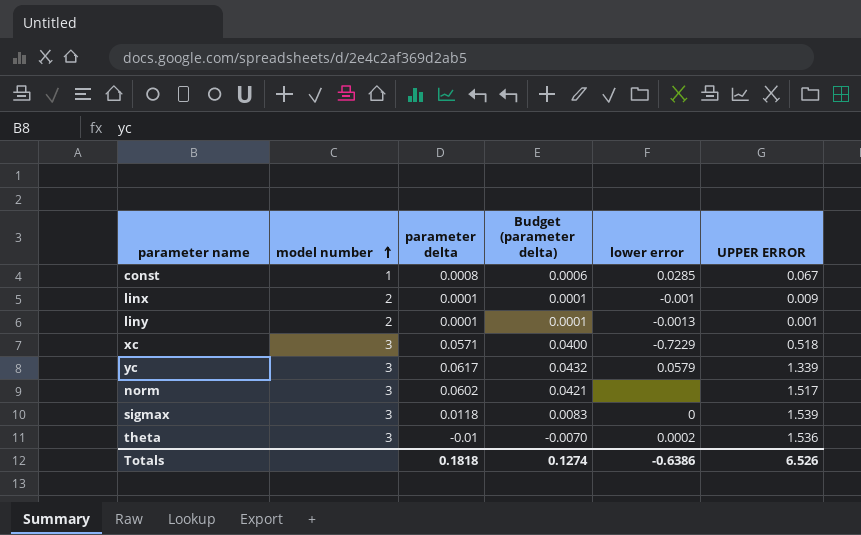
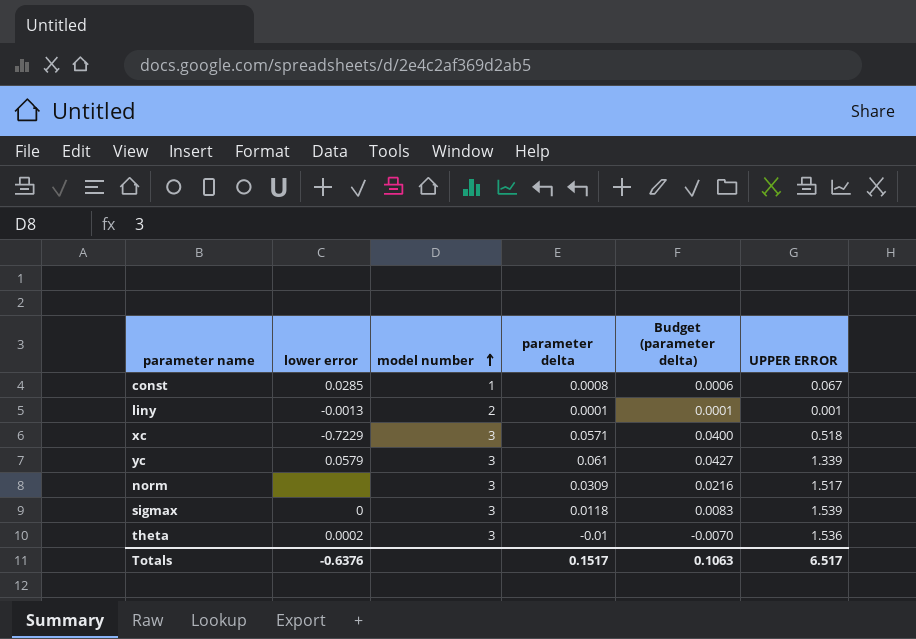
column lower error | position: 5 -> 2
row linx: 2 | 0.0001 | 0.0001 | -0.001 | 0.009 -> none
yc | parameter delta: 0.0617 -> 0.061
yc | Budget (parameter delta): 0.0432 -> 0.0427
norm | parameter delta: 0.0602 -> 0.0309
norm | Budget (parameter delta): 0.0421 -> 0.0216
Totals | lower error: -0.6386 -> -0.6376
Totals | parameter delta: 0.1818 -> 0.1517
Totals | Budget (parameter delta): 0.1274 -> 0.1063
Totals | UPPER ERROR: 6.526 -> 6.517

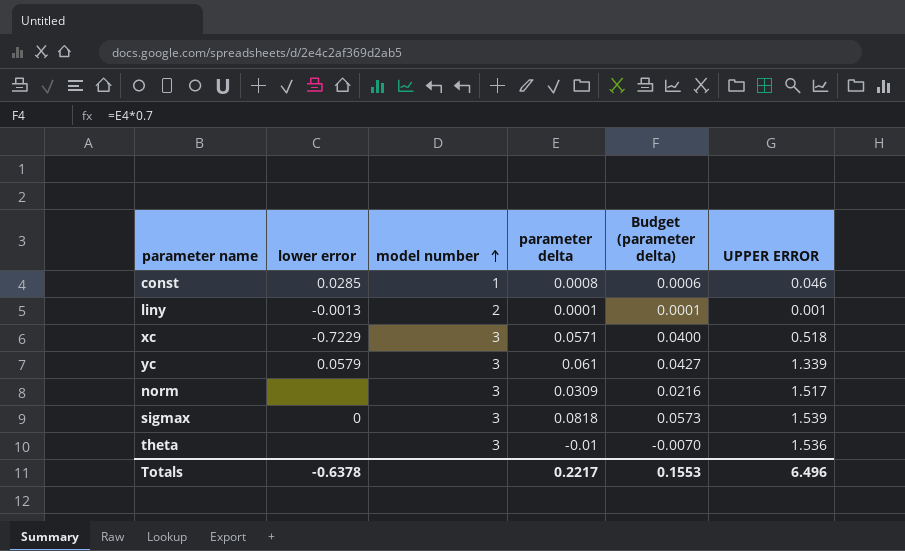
const | UPPER ERROR: 0.067 -> 0.046
sigmax | parameter delta: 0.0118 -> 0.0818
sigmax | Budget (parameter delta): 0.0083 -> 0.0573
theta | lower error: 0.0002 -> none
Totals | lower error: -0.6376 -> -0.6378
Totals | parameter delta: 0.1517 -> 0.2217
Totals | Budget (parameter delta): 0.1063 -> 0.1553
Totals | UPPER ERROR: 6.517 -> 6.496

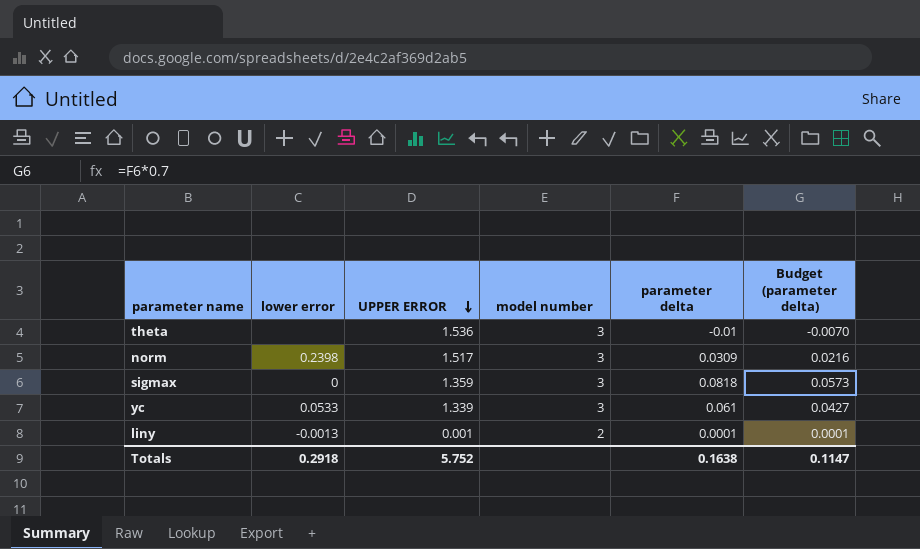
row order: model number ascending -> UPPER ERROR descending
column UPPER ERROR | position: 6 -> 3
row const: 0.0285 | 1 | 0.0008 | 0.0006 | 0.046 -> none
row xc: -0.7229 | 3 | 0.0571 | 0.0400 | 0.518 -> none
norm | lower error: none -> 0.2398
sigmax | UPPER ERROR: 1.539 -> 1.359
yc | lower error: 0.0579 -> 0.0533
Totals | lower error: -0.6378 -> 0.2918
Totals | UPPER ERROR: 6.496 -> 5.752
Totals | parameter delta: 0.2217 -> 0.1638
Totals | Budget (parameter delta): 0.1553 -> 0.1147

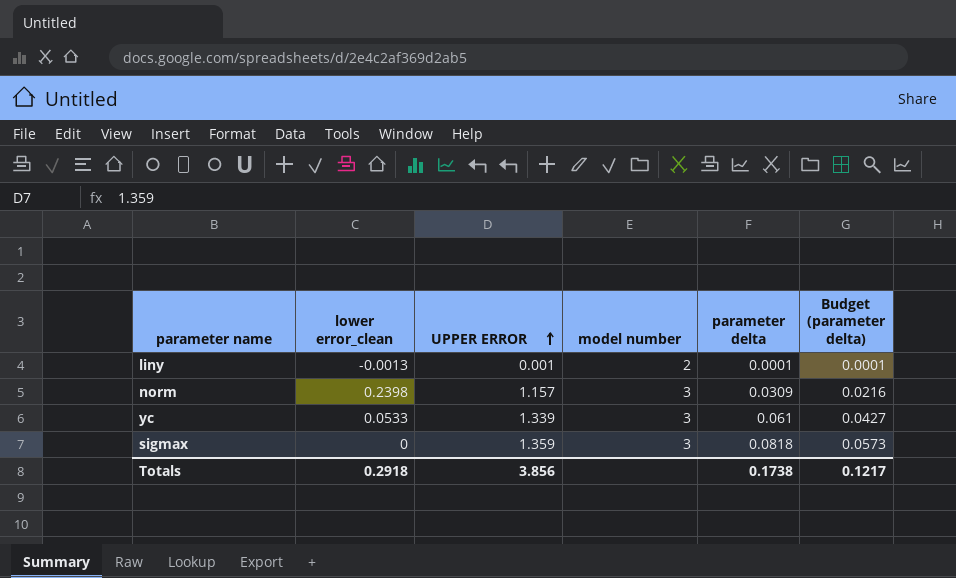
row order: UPPER ERROR descending -> UPPER ERROR ascending
column name: lower error -> lower error_clean
row theta: none | 1.536 | 3 | -0.01 | -0.0070 -> none
norm | UPPER ERROR: 1.517 -> 1.157
Totals | UPPER ERROR: 5.752 -> 3.856
Totals | parameter delta: 0.1638 -> 0.1738
Totals | Budget (parameter delta): 0.1147 -> 0.1217

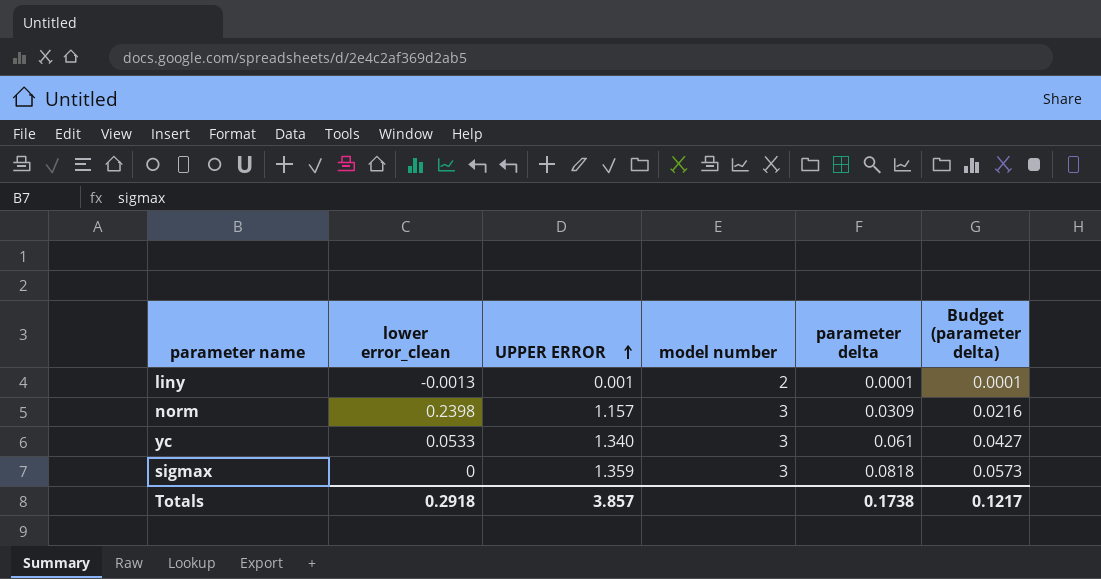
yc | UPPER ERROR: 1.339 -> 1.340
Totals | UPPER ERROR: 3.856 -> 3.857

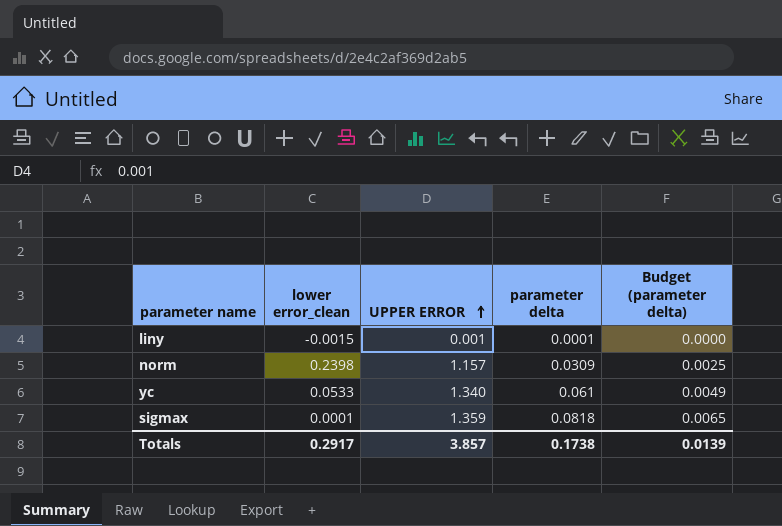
column model number | position: 4 -> none
column Budget (parameter delta) | formula: [parameter delta] * 0.7 -> [parameter delta] * 0.08
liny | lower error_clean: -0.0013 -> -0.0015
sigmax | lower error_clean: 0 -> 0.0001
Totals | lower error_clean: 0.2918 -> 0.2917
Totals | Budget (parameter delta): 0.1217 -> 0.0139

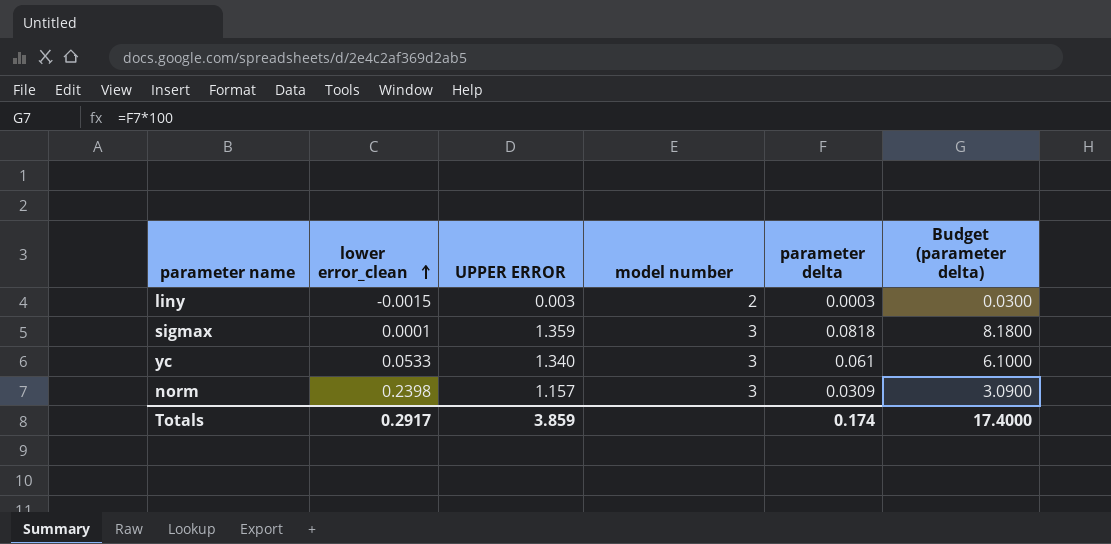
row order: UPPER ERROR ascending -> lower error_clean ascending
column model number | position: none -> 4
column Budget (parameter delta) | formula: [parameter delta] * 0.08 -> [parameter delta] * 100
liny | UPPER ERROR: 0.001 -> 0.003
liny | parameter delta: 0.0001 -> 0.0003
Totals | UPPER ERROR: 3.857 -> 3.859
Totals | parameter delta: 0.1738 -> 0.174
Totals | Budget (parameter delta): 0.0139 -> 17.4000

